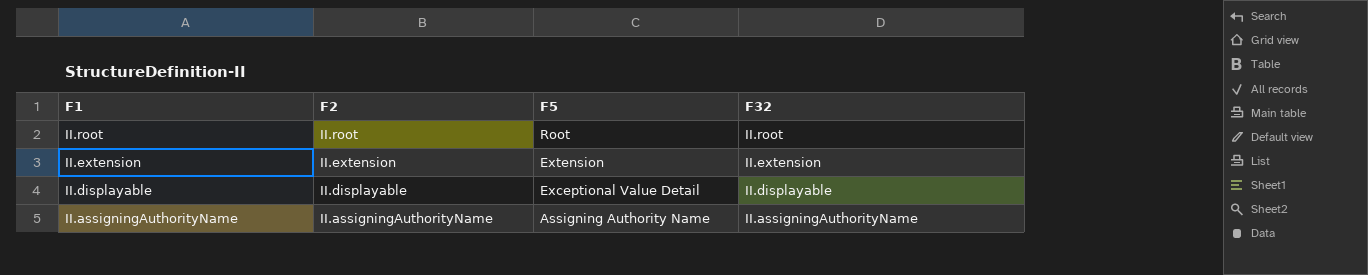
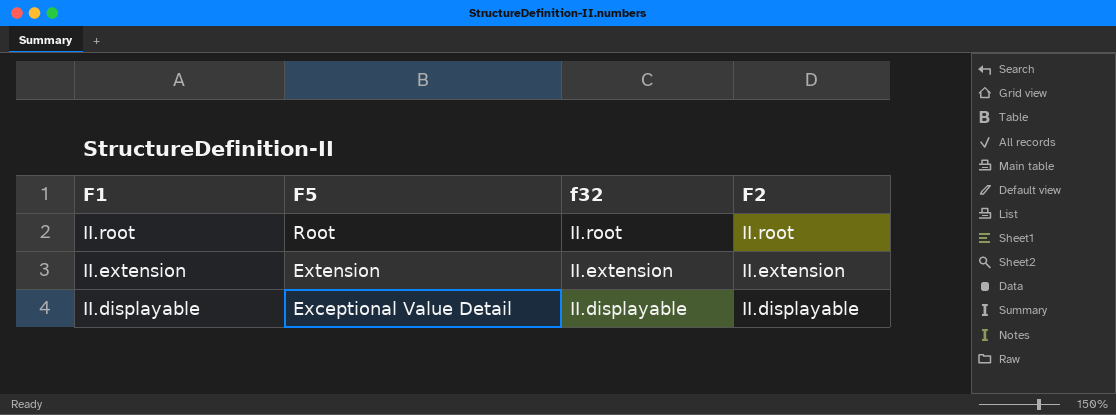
column name: F32 -> f32
column F2 | position: 2 -> 4
row II.assigningAuthorityName: II.assigningAuthorityName | Assigning Authority Name | II.assigningAuthorityName -> none

